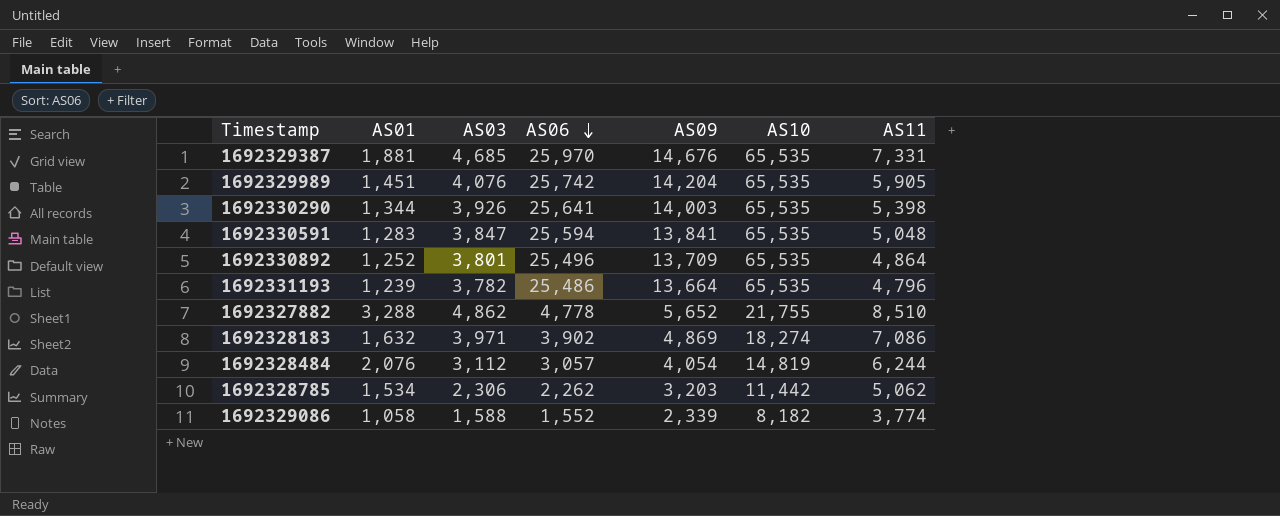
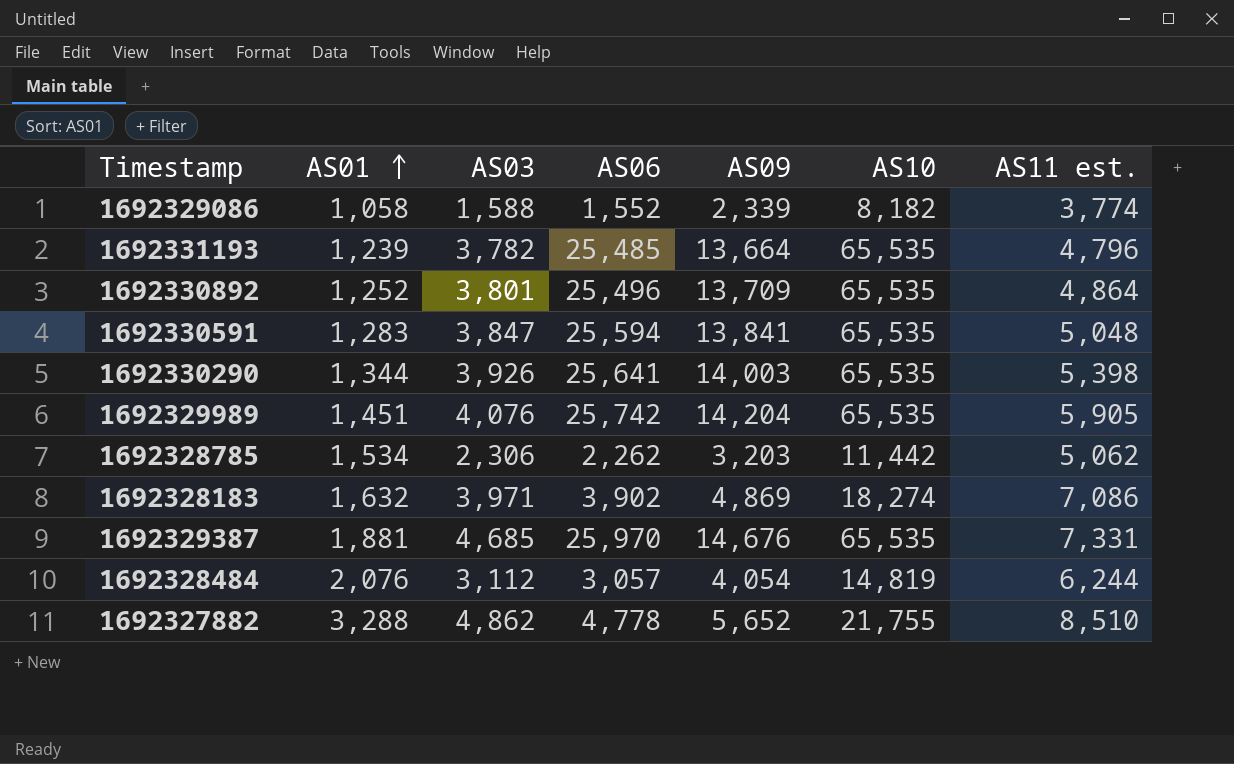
row order: AS06 descending -> AS01 ascending
column name: AS11 -> AS11 est.
1692331193 | AS06: 25,486 -> 25,485

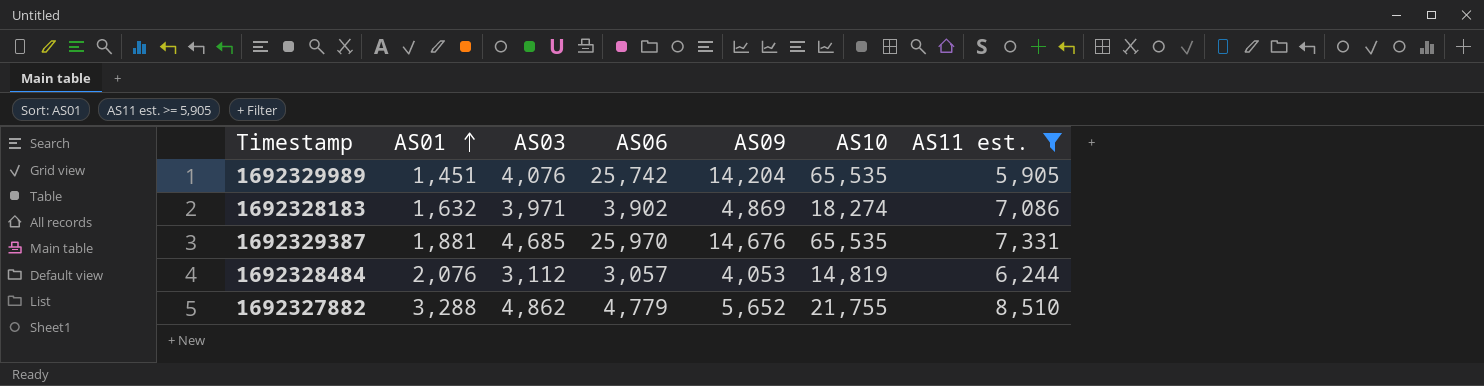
filter: none -> AS11 est. >= 5,905
1692328484 | AS09: 4,054 -> 4,053
1692327882 | AS06: 4,778 -> 4,779

